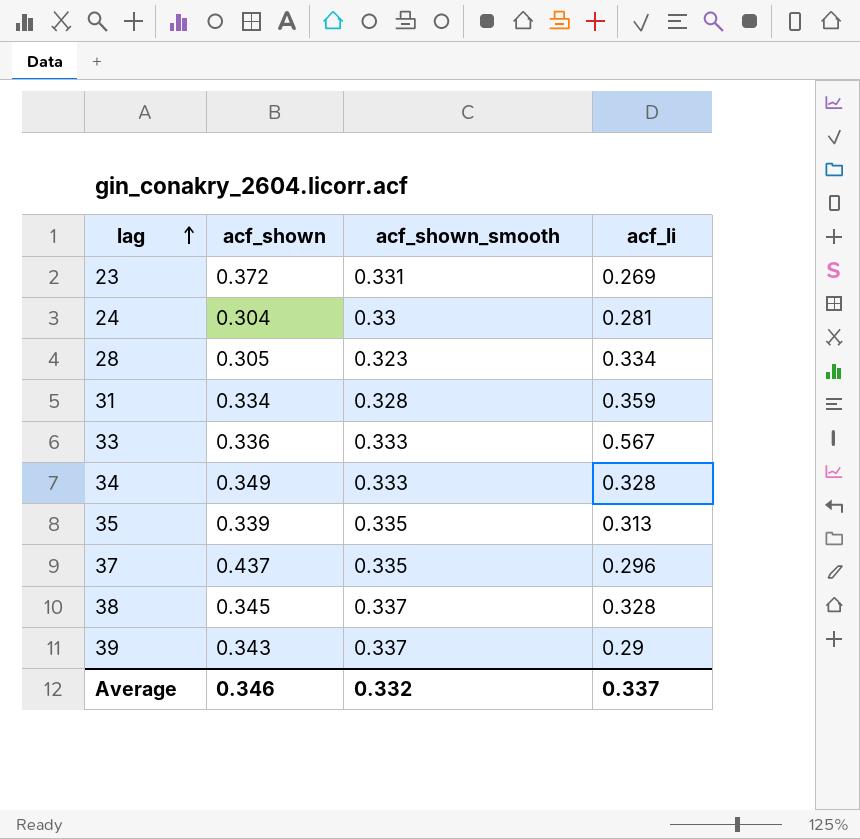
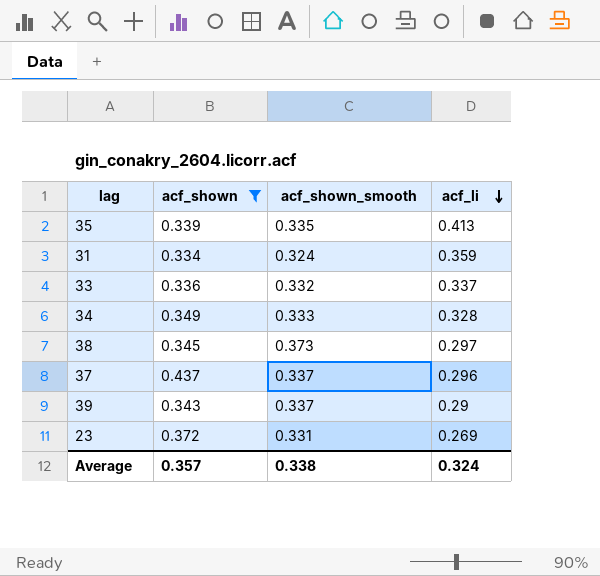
filter: none -> acf_shown >= 0.334
row order: lag ascending -> acf_li descending
35 | acf_li: 0.313 -> 0.413
31 | acf_shown_smooth: 0.328 -> 0.324
33 | acf_shown_smooth: 0.333 -> 0.332
33 | acf_li: 0.567 -> 0.337
38 | acf_shown_smooth: 0.337 -> 0.373
38 | acf_li: 0.328 -> 0.297
37 | acf_shown_smooth: 0.335 -> 0.337
Average | acf_shown: 0.346 -> 0.357
Average | acf_shown_smooth: 0.332 -> 0.338
Average | acf_li: 0.337 -> 0.324

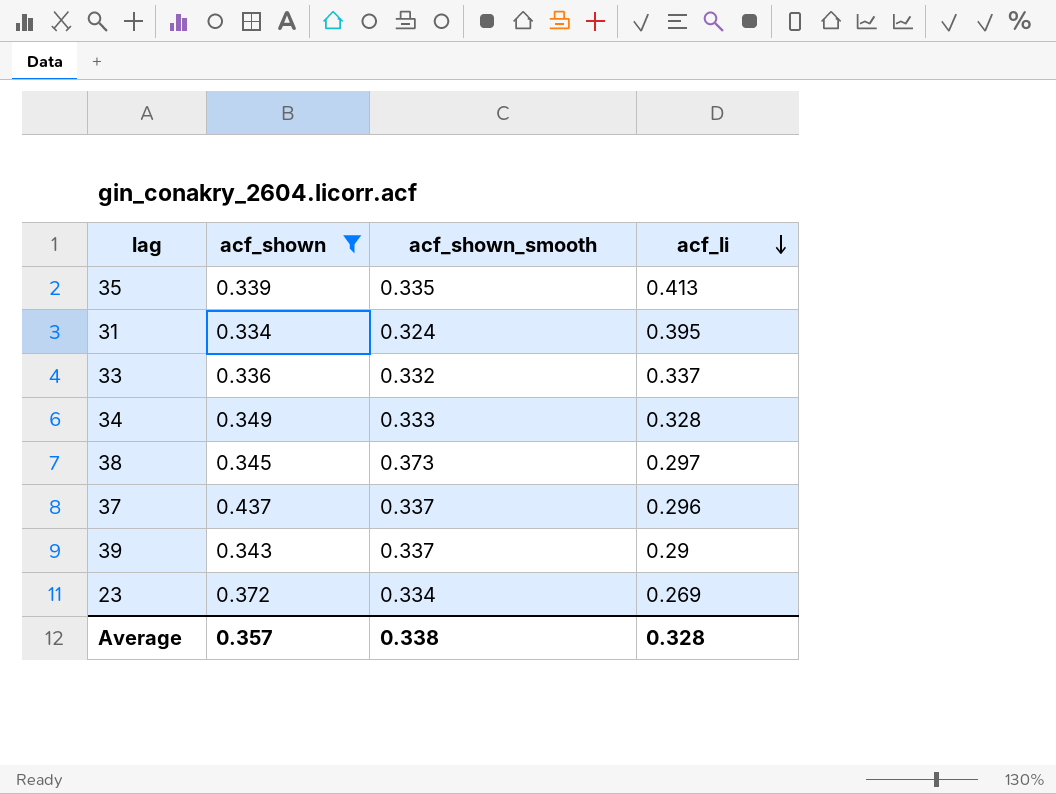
31 | acf_li: 0.359 -> 0.395
23 | acf_shown_smooth: 0.331 -> 0.334
Average | acf_li: 0.324 -> 0.328

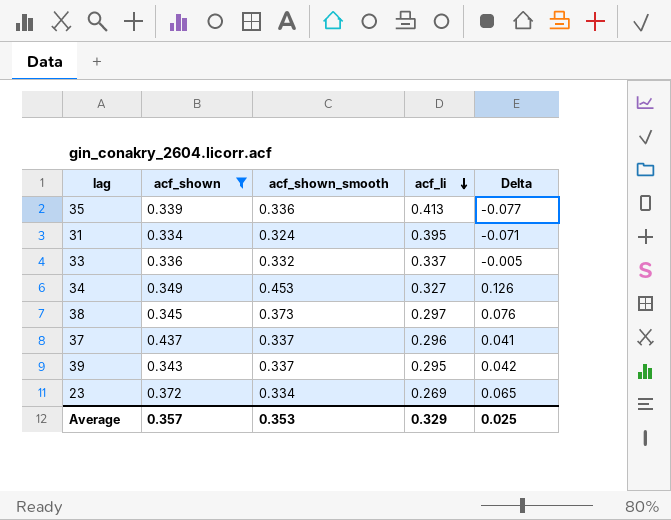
column Delta | formula: none -> [acf_shown_smooth] - [acf_li]
35 | acf_shown_smooth: 0.335 -> 0.336
34 | acf_shown_smooth: 0.333 -> 0.453
34 | acf_li: 0.328 -> 0.327
39 | acf_li: 0.29 -> 0.295
Average | acf_shown_smooth: 0.338 -> 0.353
Average | acf_li: 0.328 -> 0.329

